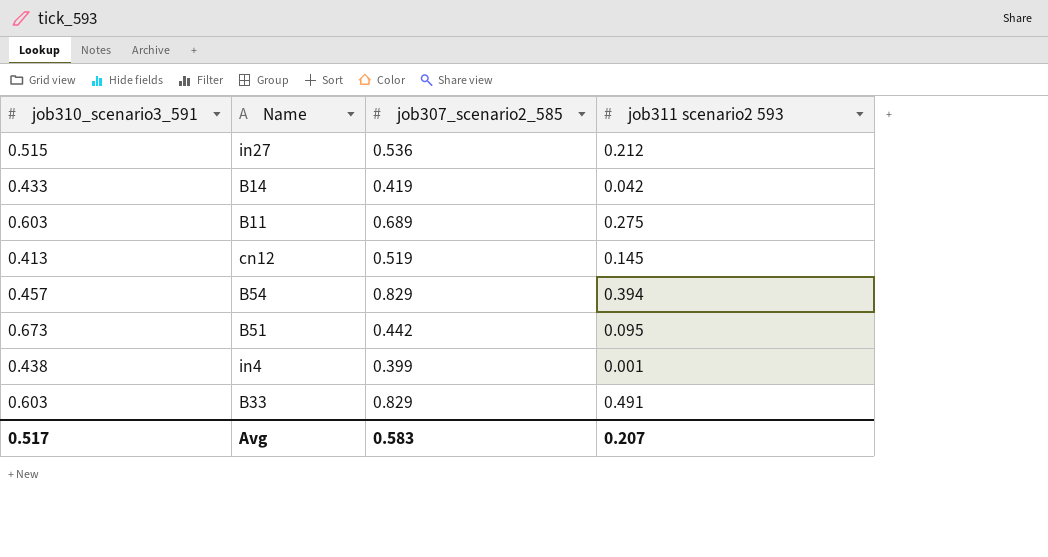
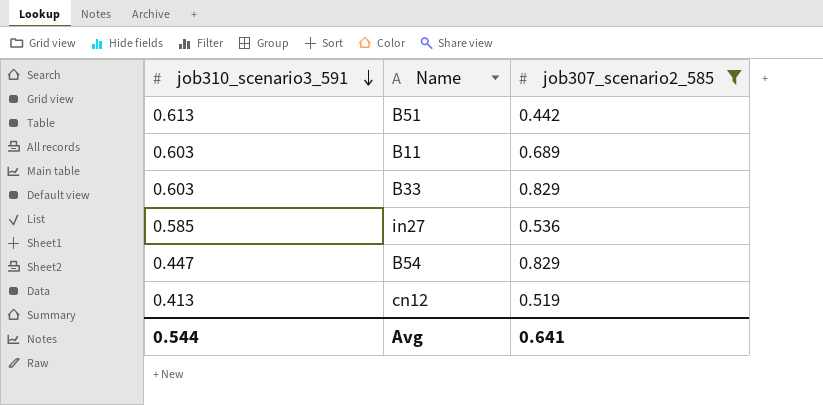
filter: none -> job307_scenario2_585 >= 0.442
row order: none -> job310_scenario3_591 descending
column job311 scenario2 593 | position: 4 -> none
B51 | job310_scenario3_591: 0.673 -> 0.613
in27 | job310_scenario3_591: 0.515 -> 0.585
B54 | job310_scenario3_591: 0.457 -> 0.447
Avg | job310_scenario3_591: 0.517 -> 0.544
Avg | job307_scenario2_585: 0.583 -> 0.641

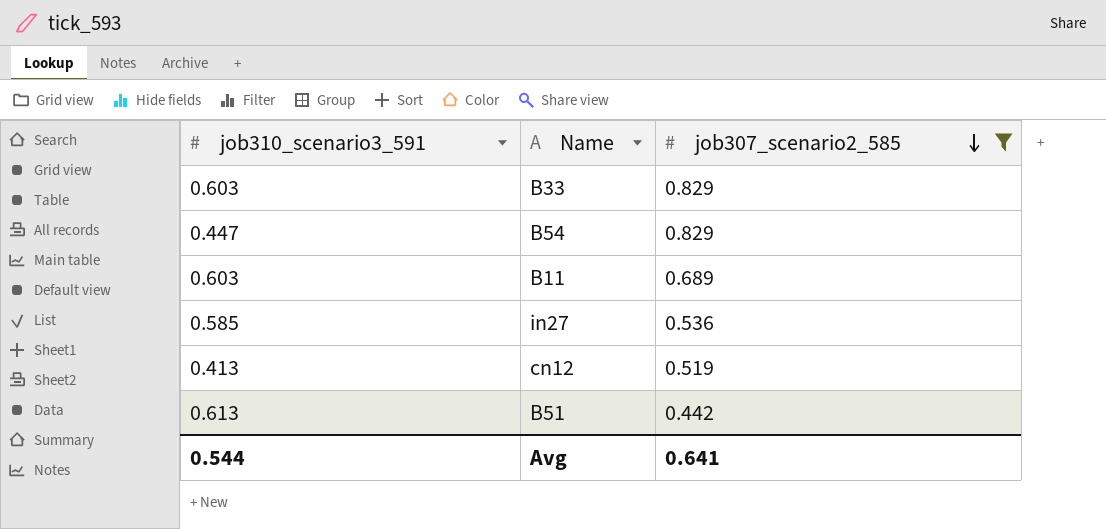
row order: job310_scenario3_591 descending -> job307_scenario2_585 descending

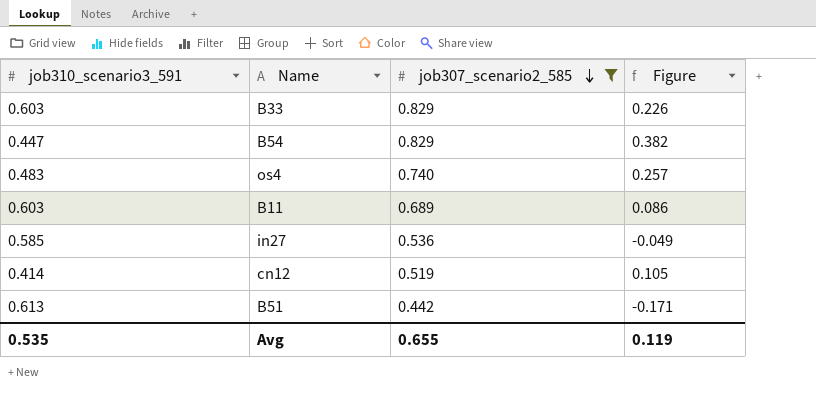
column Figure | formula: none -> [job307_scenario2_585] - [job310_scenario3_591]
row os4: none -> 0.483 | 0.740 | 0.257
cn12 | job310_scenario3_591: 0.413 -> 0.414
Avg | job310_scenario3_591: 0.544 -> 0.535
Avg | job307_scenario2_585: 0.641 -> 0.655

